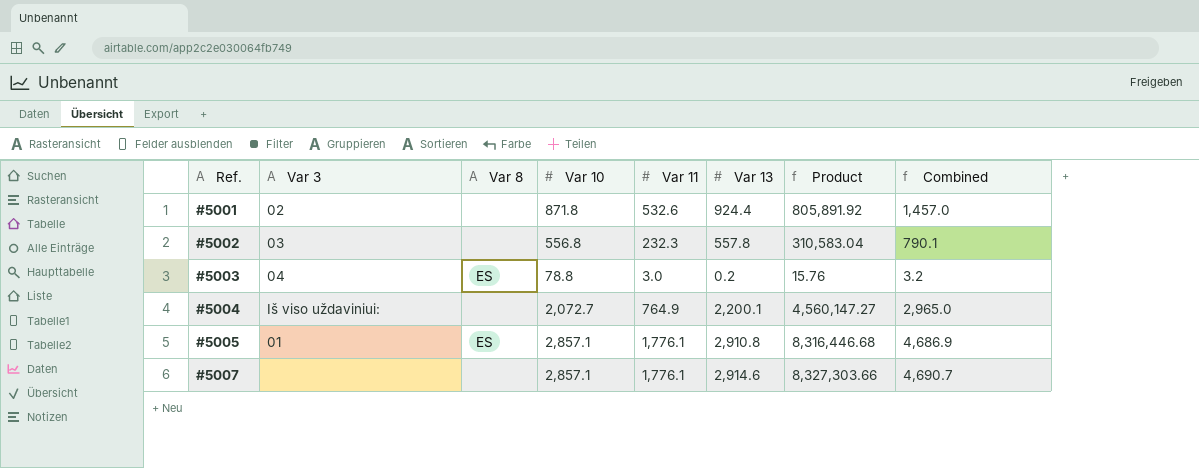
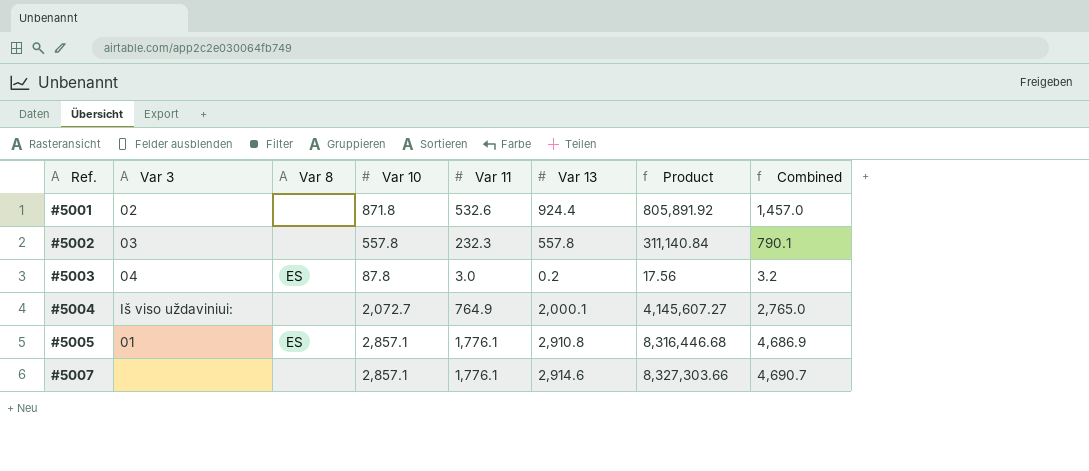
#5002 | Var 10: 556.8 -> 557.8
#5002 | Product: 310,583.04 -> 311,140.84
#5003 | Var 10: 78.8 -> 87.8
#5003 | Product: 15.76 -> 17.56
#5004 | Var 13: 2,200.1 -> 2,000.1
#5004 | Product: 4,560,147.27 -> 4,145,607.27
#5004 | Combined: 2,965.0 -> 2,765.0

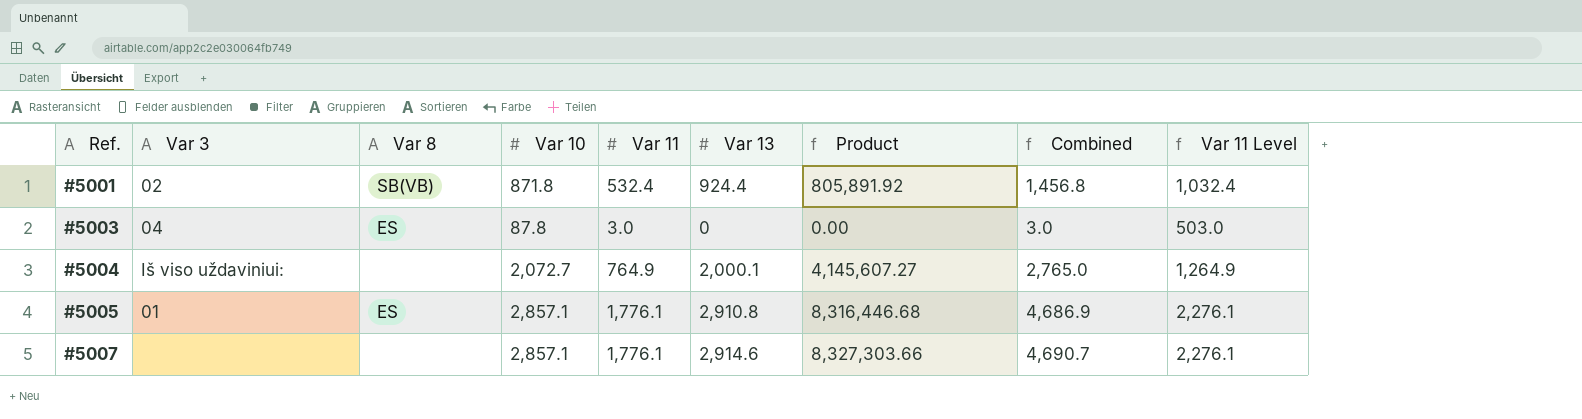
column Var 11 Level | formula: none -> [Var 11] + 500
row #5002: 03 | none | 557.8 | 232.3 | 557.8 | 311,140.84 | 790.1 -> none
#5001 | Var 8: none -> SB(VB)
#5001 | Var 11: 532.6 -> 532.4
#5001 | Combined: 1,457.0 -> 1,456.8
#5003 | Var 13: 0.2 -> 0
#5003 | Product: 17.56 -> 0.00
#5003 | Combined: 3.2 -> 3.0

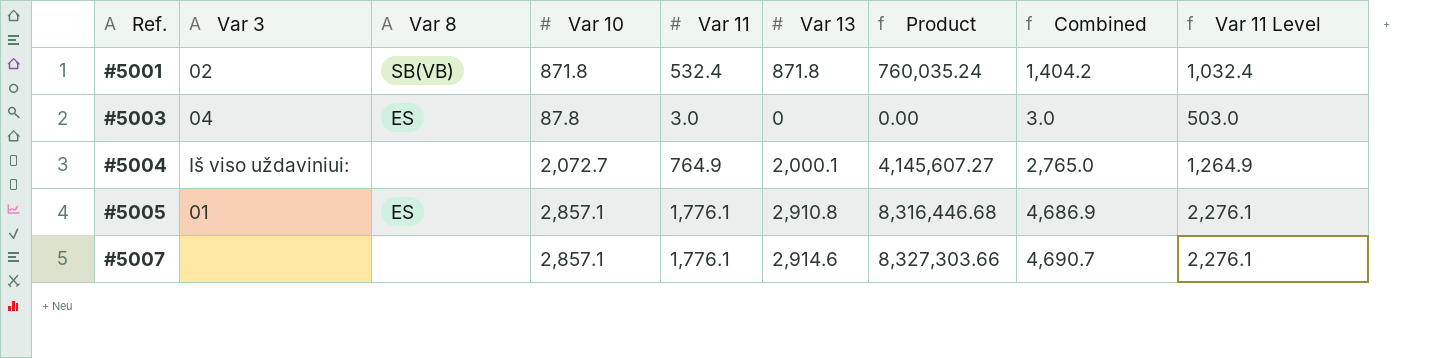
#5001 | Var 13: 924.4 -> 871.8
#5001 | Product: 805,891.92 -> 760,035.24
#5001 | Combined: 1,456.8 -> 1,404.2

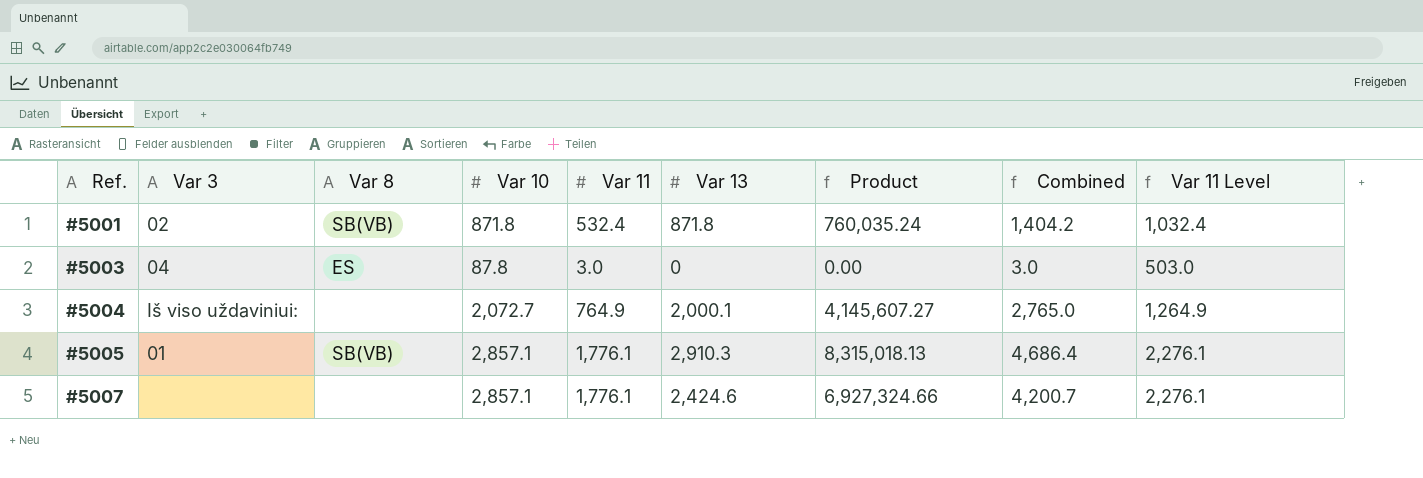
#5005 | Var 8: ES -> SB(VB)
#5005 | Var 13: 2,910.8 -> 2,910.3
#5005 | Product: 8,316,446.68 -> 8,315,018.13
#5005 | Combined: 4,686.9 -> 4,686.4
#5007 | Var 13: 2,914.6 -> 2,424.6
#5007 | Product: 8,327,303.66 -> 6,927,324.66
#5007 | Combined: 4,690.7 -> 4,200.7

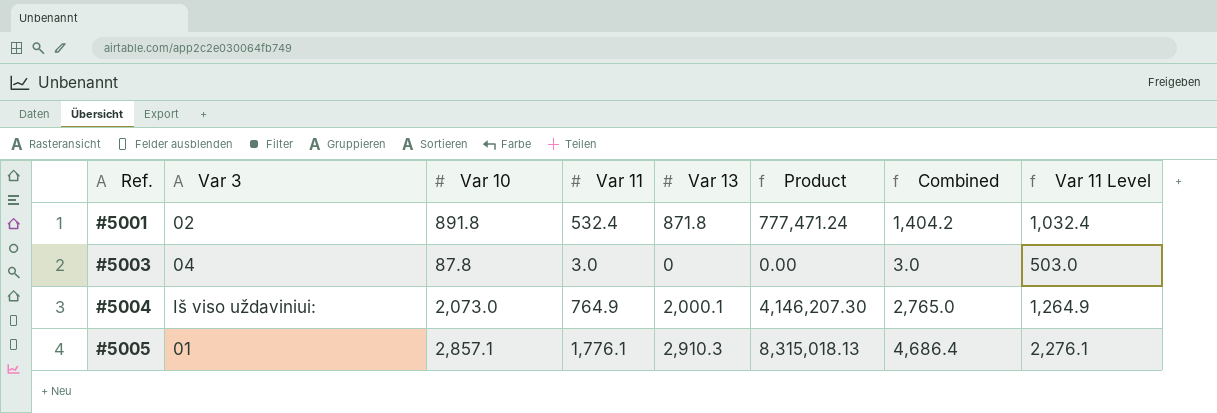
column Var 8 | position: 3 -> none
row #5007: none | none | 2,857.1 | 1,776.1 | 2,424.6 | 6,927,324.66 | 4,200.7 | 2,276.1 -> none
#5001 | Var 10: 871.8 -> 891.8
#5001 | Product: 760,035.24 -> 777,471.24
#5004 | Var 10: 2,072.7 -> 2,073.0
#5004 | Product: 4,145,607.27 -> 4,146,207.30

